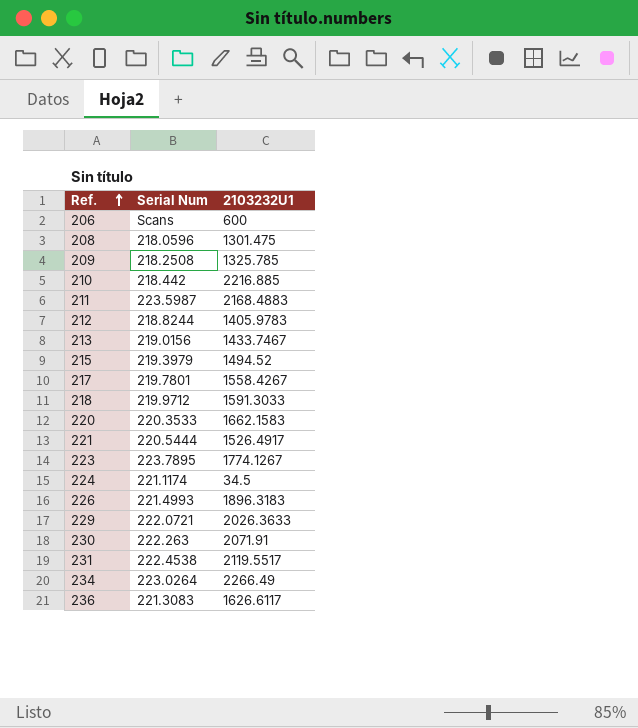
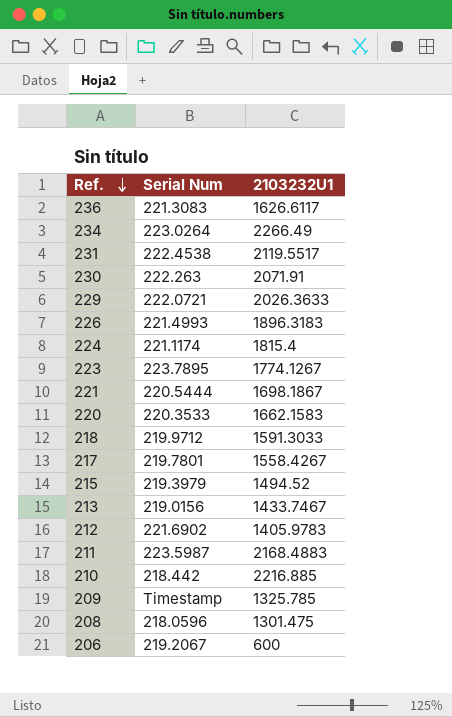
row order: Ref. ascending -> Ref. descending
224 | 2103232U1: 34.5 -> 1815.4
221 | 2103232U1: 1526.4917 -> 1698.1867
212 | Serial Num: 218.8244 -> 221.6902
209 | Serial Num: 218.2508 -> Timestamp
206 | Serial Num: Scans -> 219.2067

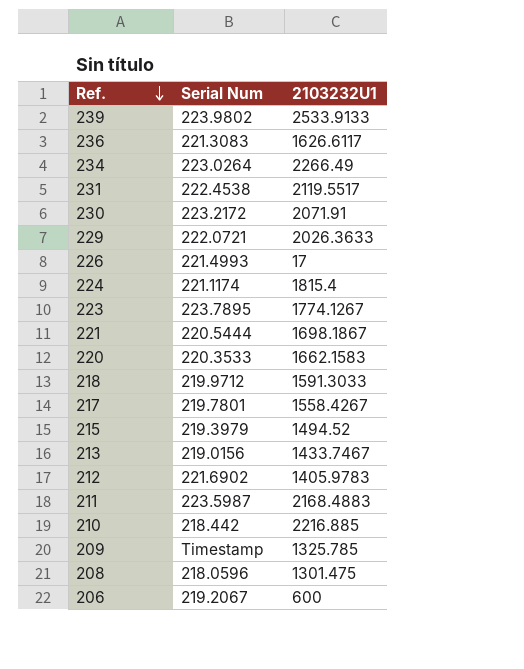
row 239: none -> 223.9802 | 2533.9133
230 | Serial Num: 222.263 -> 223.2172
226 | 2103232U1: 1896.3183 -> 17

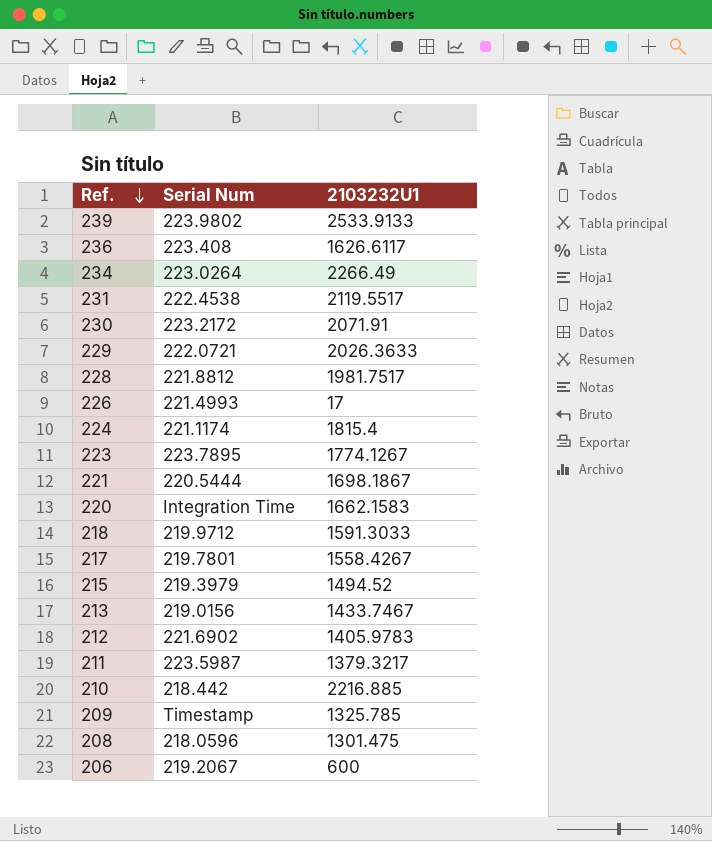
236 | Serial Num: 221.3083 -> 223.408
row 228: none -> 221.8812 | 1981.7517
220 | Serial Num: 220.3533 -> Integration Time
211 | 2103232U1: 2168.4883 -> 1379.3217

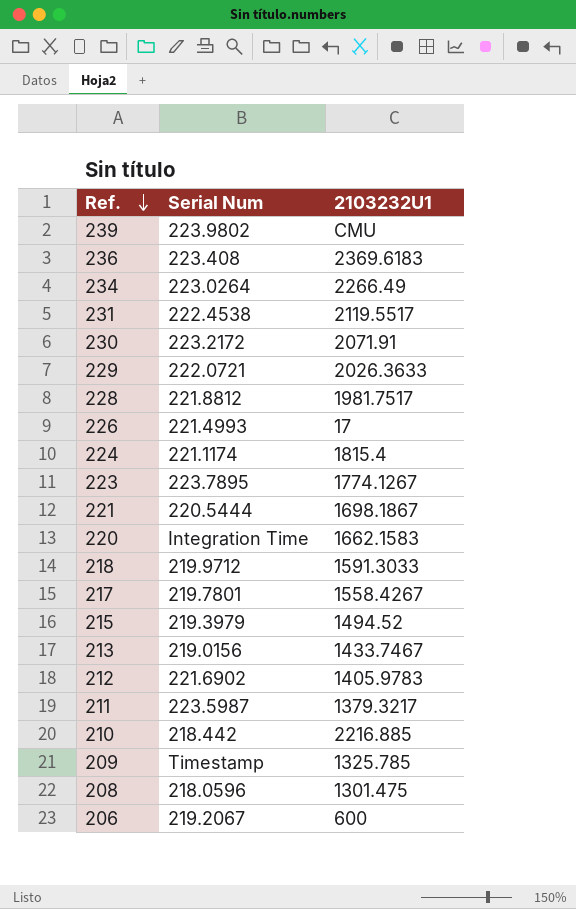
239 | 2103232U1: 2533.9133 -> CMU
236 | 2103232U1: 1626.6117 -> 2369.6183

